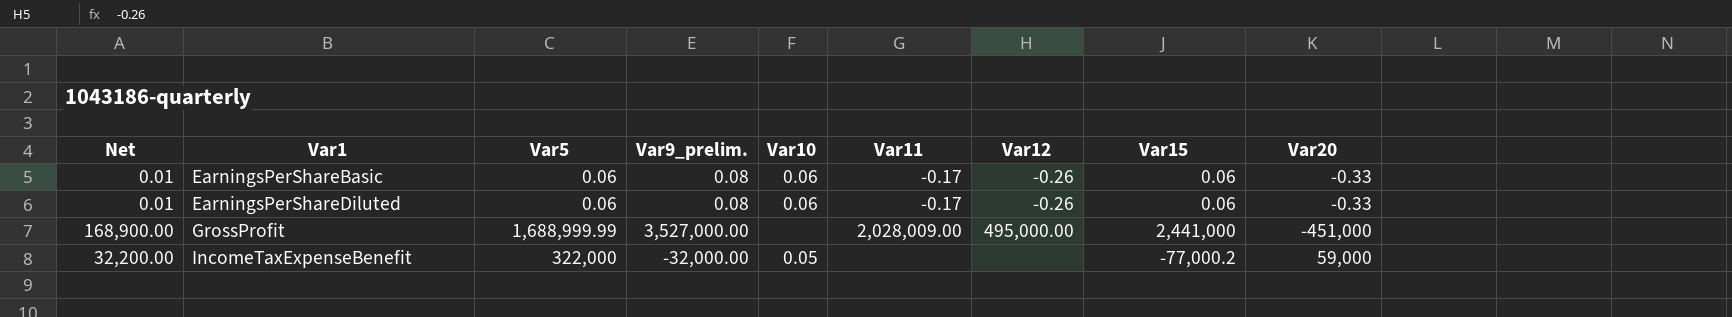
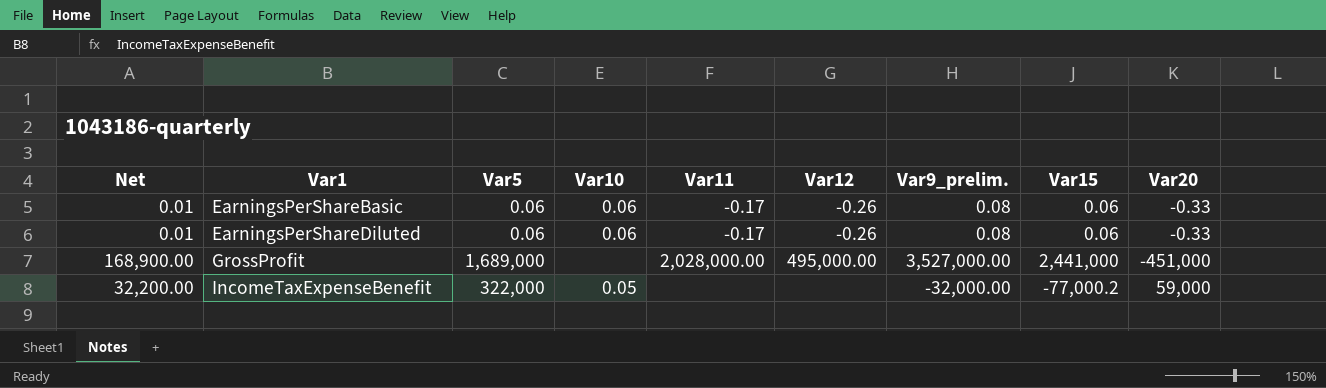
column Var9_prelim. | position: 4 -> 7
GrossProfit | Var5: 1,688,999.99 -> 1,689,000
GrossProfit | Var11: 2,028,009.00 -> 2,028,000.00

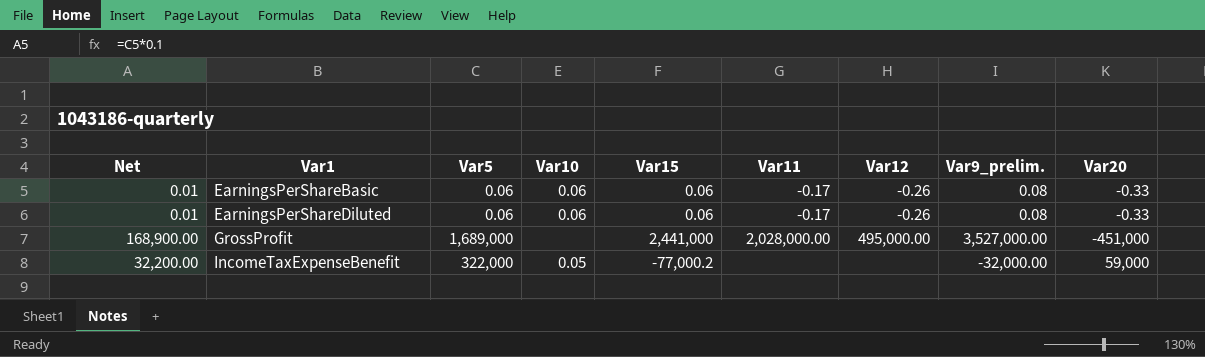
column Var15 | position: 8 -> 5

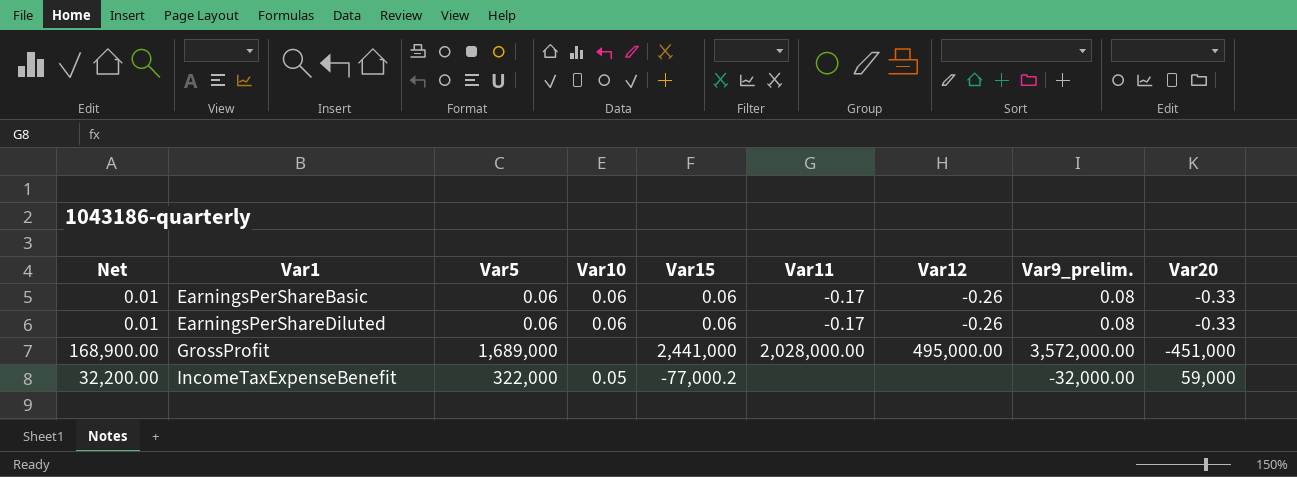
GrossProfit | Var9_prelim.: 3,527,000.00 -> 3,572,000.00

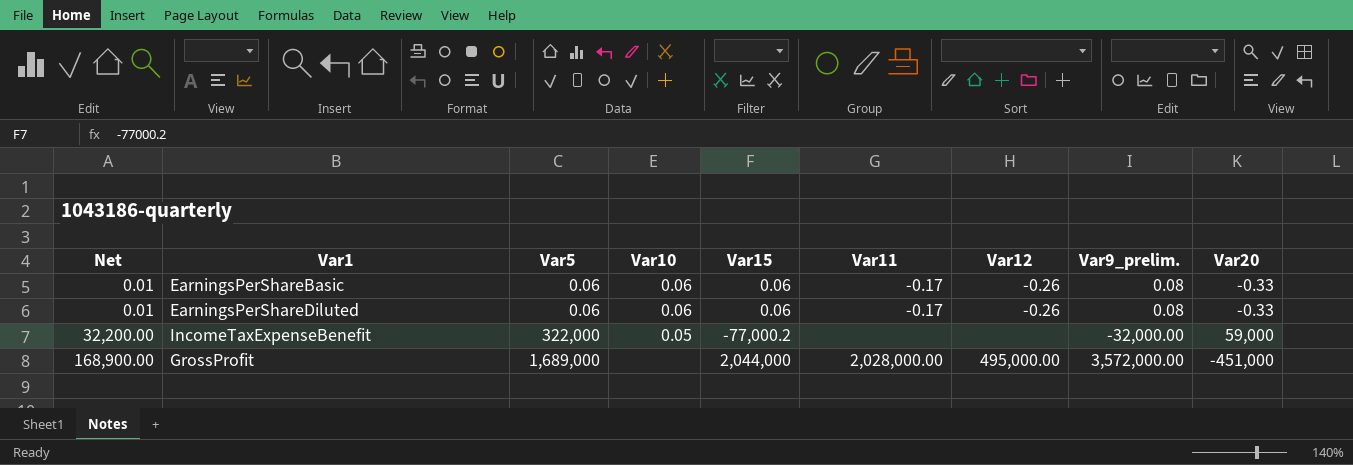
row order: Var1 ascending -> Net ascending
GrossProfit | Var15: 2,441,000 -> 2,044,000

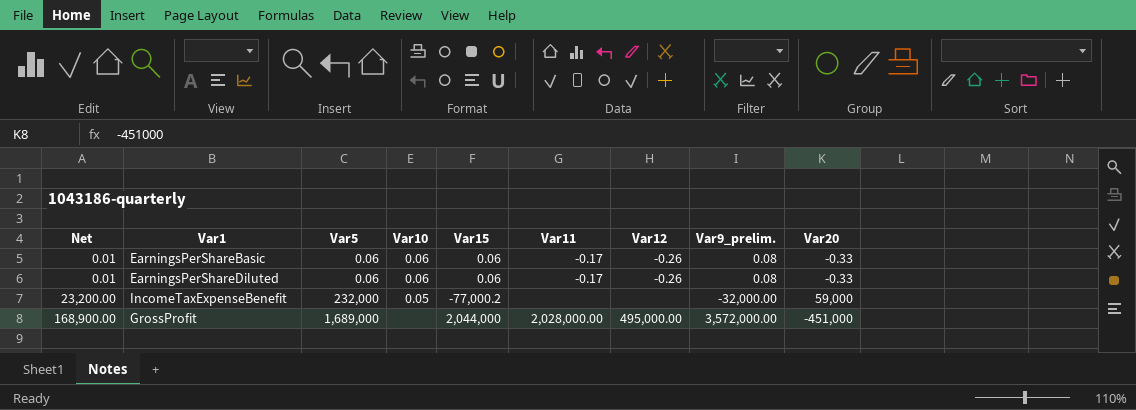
IncomeTaxExpenseBenefit | Net: 32,200.00 -> 23,200.00
IncomeTaxExpenseBenefit | Var5: 322,000 -> 232,000

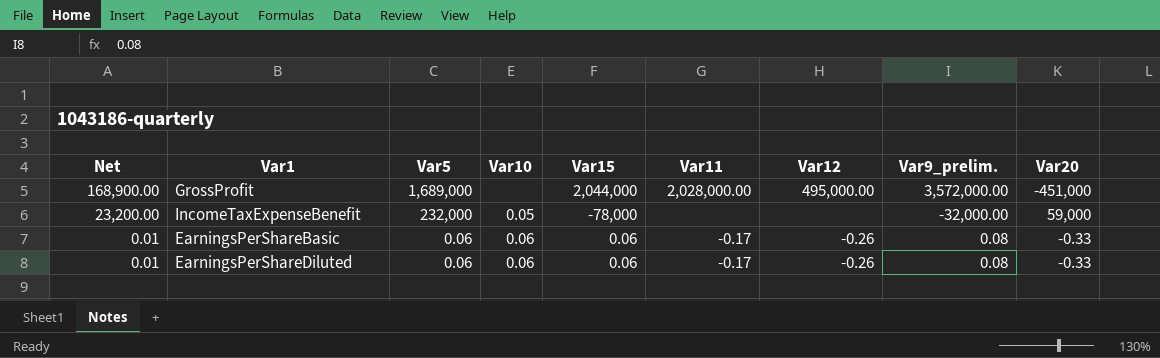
row order: Net ascending -> Net descending
IncomeTaxExpenseBenefit | Var15: -77,000.2 -> -78,000

